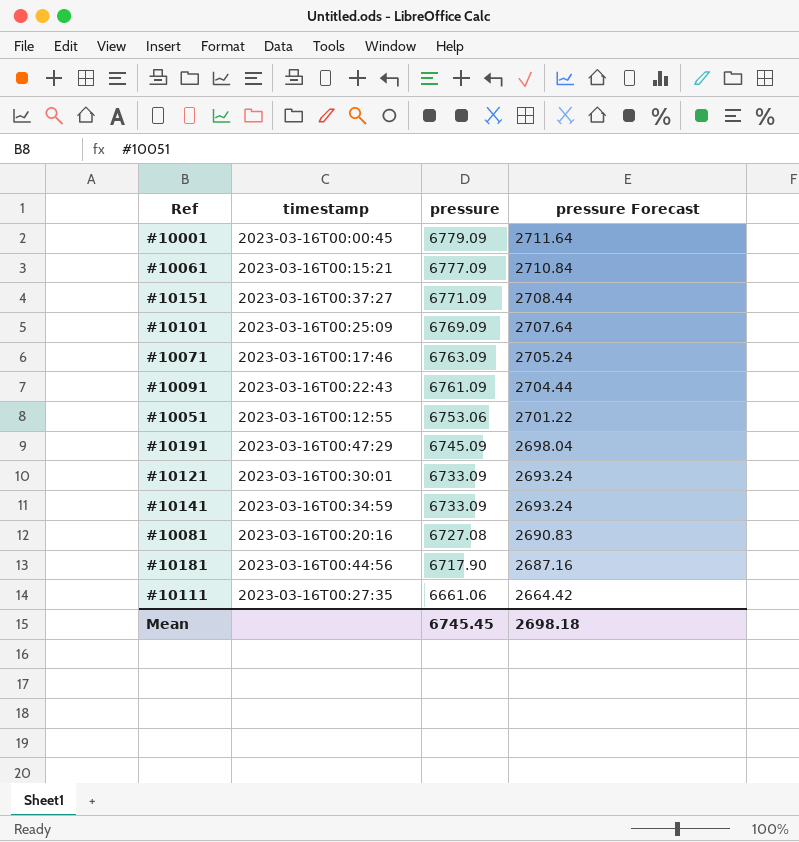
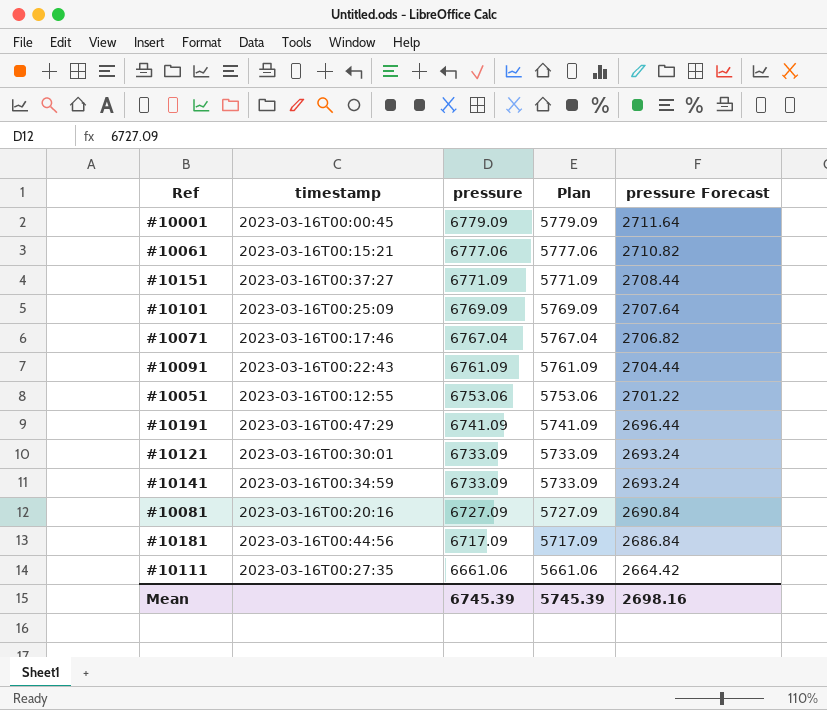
column Plan | formula: none -> [pressure] - 1000
#10061 | pressure: 6777.09 -> 6777.06
#10061 | pressure Forecast: 2710.84 -> 2710.82
#10071 | pressure: 6763.09 -> 6767.04
#10071 | pressure Forecast: 2705.24 -> 2706.82
#10191 | pressure: 6745.09 -> 6741.09
#10191 | pressure Forecast: 2698.04 -> 2696.44
#10081 | pressure: 6727.08 -> 6727.09
#10081 | pressure Forecast: 2690.83 -> 2690.84
#10181 | pressure: 6717.90 -> 6717.09
#10181 | pressure Forecast: 2687.16 -> 2686.84
Mean | pressure: 6745.45 -> 6745.39
Mean | pressure Forecast: 2698.18 -> 2698.16

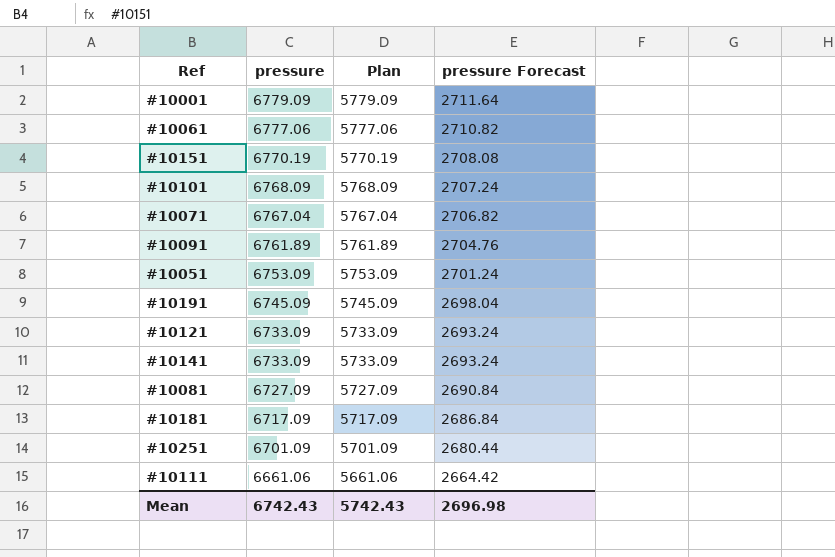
column timestamp | position: 2 -> none
#10151 | pressure: 6771.09 -> 6770.19
#10151 | Plan: 5771.09 -> 5770.19
#10151 | pressure Forecast: 2708.44 -> 2708.08
#10101 | pressure: 6769.09 -> 6768.09
#10101 | Plan: 5769.09 -> 5768.09
#10101 | pressure Forecast: 2707.64 -> 2707.24
#10091 | pressure: 6761.09 -> 6761.89
#10091 | Plan: 5761.09 -> 5761.89
#10091 | pressure Forecast: 2704.44 -> 2704.76
#10051 | pressure: 6753.06 -> 6753.09
#10051 | Plan: 5753.06 -> 5753.09
#10051 | pressure Forecast: 2701.22 -> 2701.24
#10191 | pressure: 6741.09 -> 6745.09
#10191 | Plan: 5741.09 -> 5745.09
#10191 | pressure Forecast: 2696.44 -> 2698.04
row #10251: none -> 6701.09 | 5701.09 | 2680.44
Mean | pressure: 6745.39 -> 6742.43
Mean | Plan: 5745.39 -> 5742.43
Mean | pressure Forecast: 2698.16 -> 2696.98

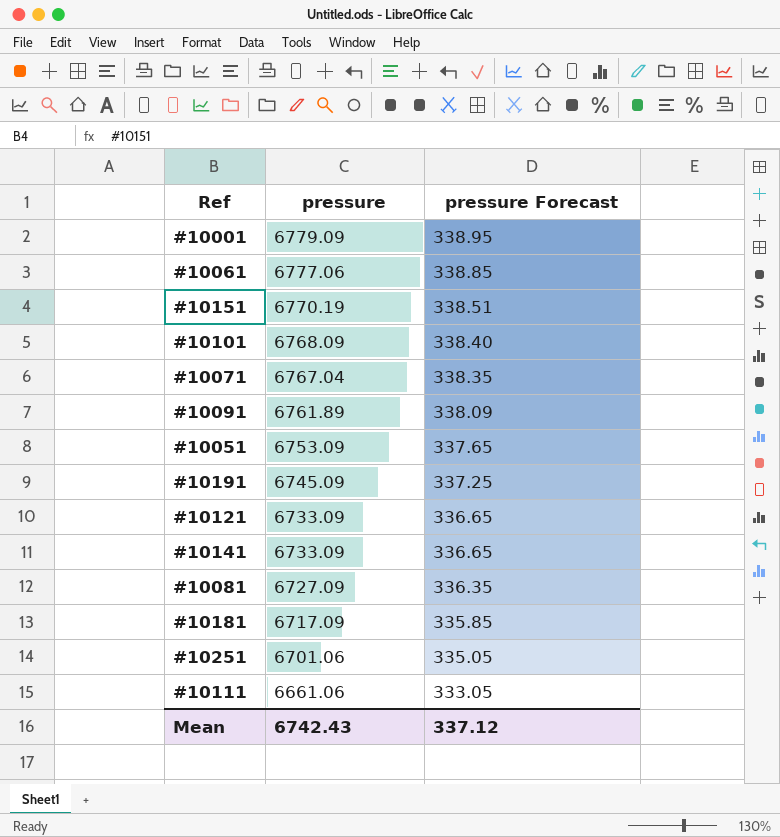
column Plan | formula: [pressure] - 1000 -> none
column pressure Forecast | formula: [pressure] * 0.4 -> [pressure] * 0.05
#10251 | pressure: 6701.09 -> 6701.06
Mean | pressure Forecast: 2696.98 -> 337.12

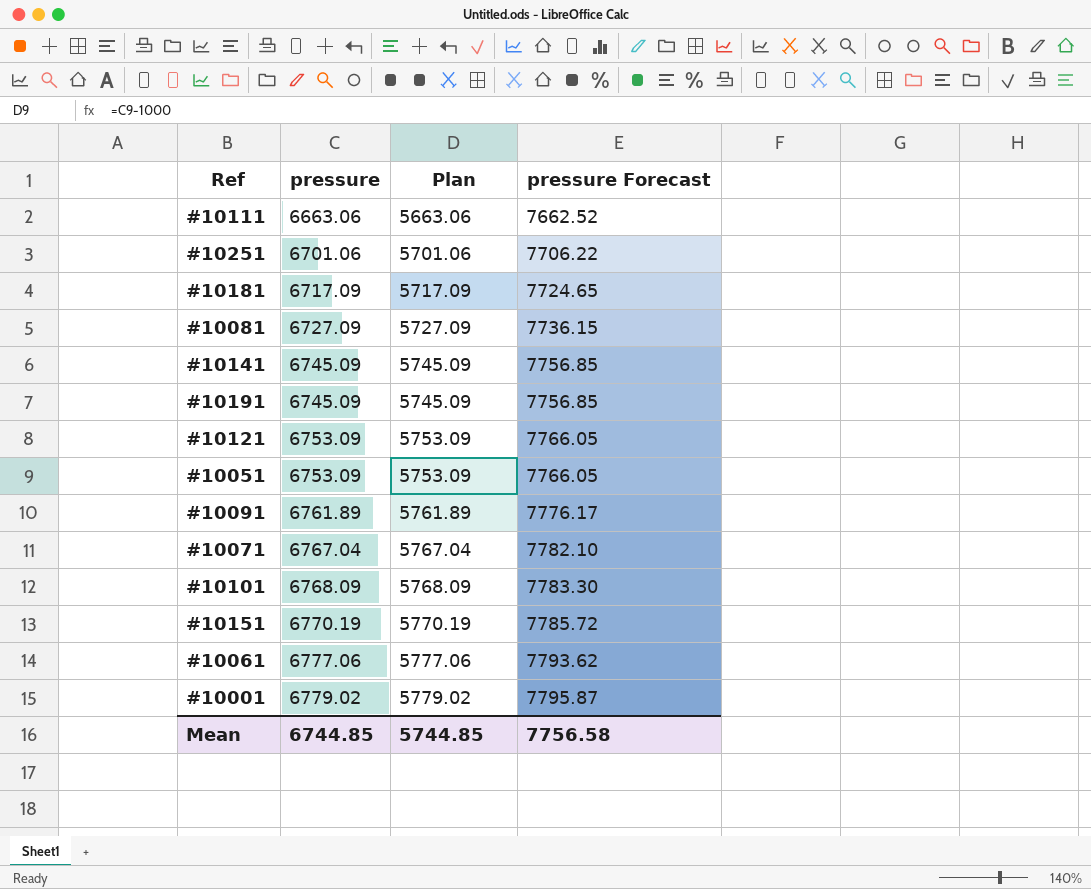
row order: pressure descending -> pressure ascending
column Plan | formula: none -> [pressure] - 1000
column pressure Forecast | formula: [pressure] * 0.05 -> [pressure] * 1.15
#10111 | pressure: 6661.06 -> 6663.06
#10141 | pressure: 6733.09 -> 6745.09
#10121 | pressure: 6733.09 -> 6753.09
#10001 | pressure: 6779.09 -> 6779.02
Mean | pressure: 6742.43 -> 6744.85
Mean | pressure Forecast: 337.12 -> 7756.58

